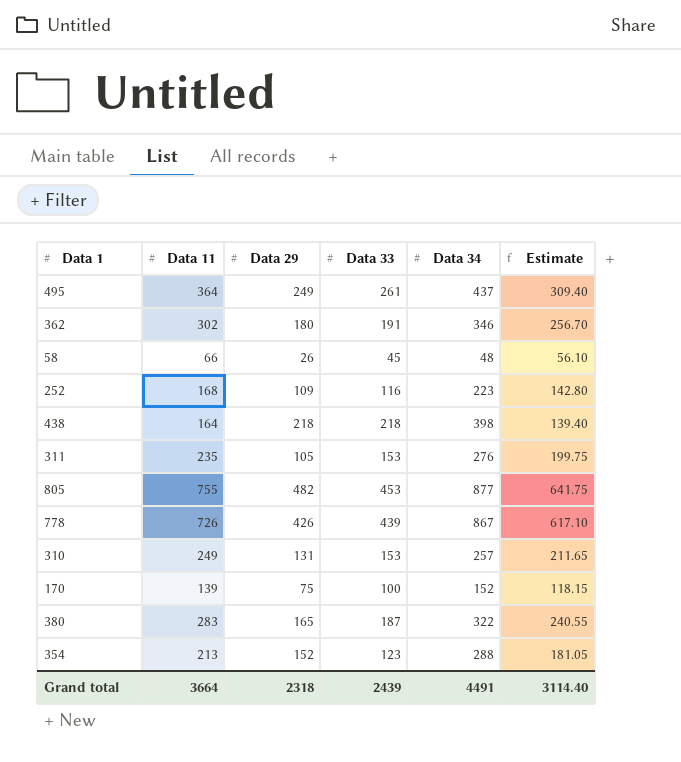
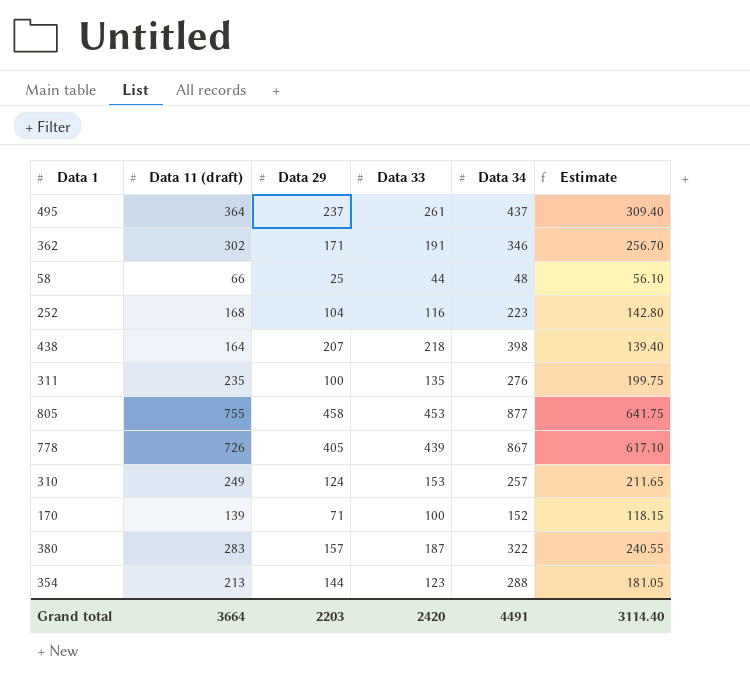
column name: Data 11 -> Data 11 (draft)
495 | Data 29: 249 -> 237
362 | Data 29: 180 -> 171
58 | Data 29: 26 -> 25
58 | Data 33: 45 -> 44
252 | Data 29: 109 -> 104
438 | Data 29: 218 -> 207
311 | Data 29: 105 -> 100
311 | Data 33: 153 -> 135
805 | Data 29: 482 -> 458
778 | Data 29: 426 -> 405
310 | Data 29: 131 -> 124
170 | Data 29: 75 -> 71
380 | Data 29: 165 -> 157
354 | Data 29: 152 -> 144
Grand total | Data 29: 2318 -> 2203
Grand total | Data 33: 2439 -> 2420

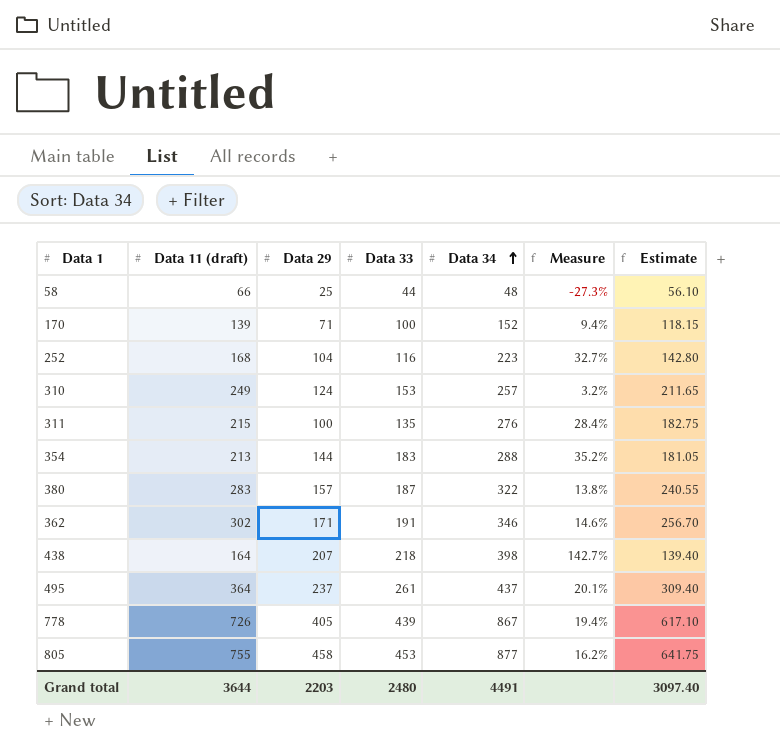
row order: none -> Data 34 ascending
column Measure | formula: none -> ([Data 34] - [Data 11 (draft)]) / [Data 11 (draft)]
311 | Data 11 (draft): 235 -> 215
311 | Estimate: 199.75 -> 182.75
354 | Data 33: 123 -> 183
Grand total | Data 11 (draft): 3664 -> 3644
Grand total | Data 33: 2420 -> 2480
Grand total | Estimate: 3114.40 -> 3097.40

